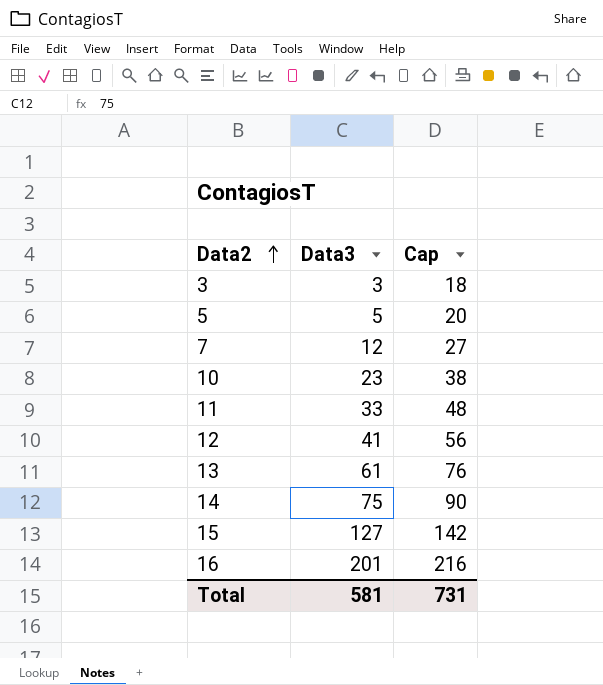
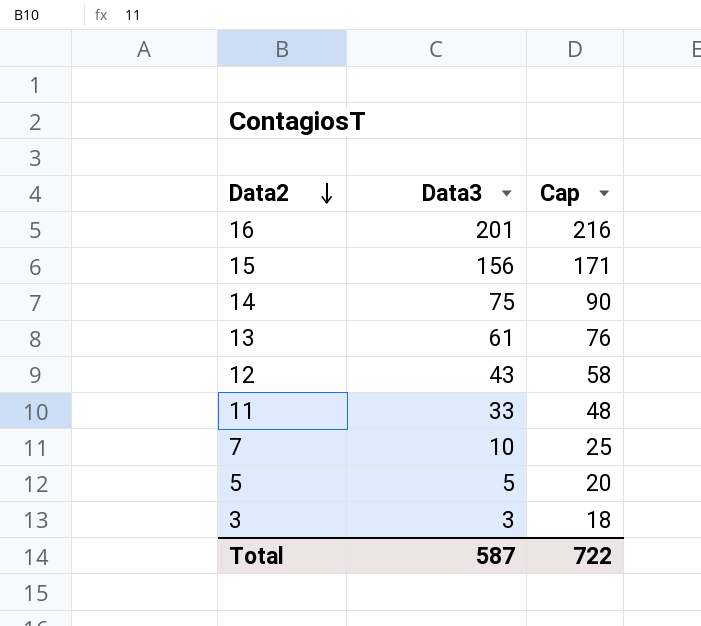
row order: Data2 ascending -> Data2 descending
row 10: 23 | 38 -> none
15 | Data3: 127 -> 156
15 | Cap: 142 -> 171
12 | Data3: 41 -> 43
12 | Cap: 56 -> 58
7 | Data3: 12 -> 10
7 | Cap: 27 -> 25
Total | Data3: 581 -> 587
Total | Cap: 731 -> 722

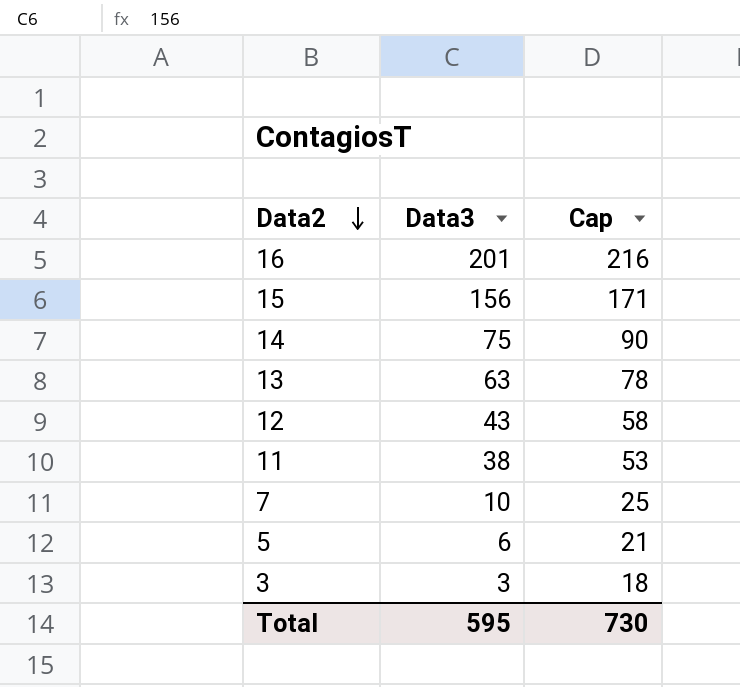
13 | Data3: 61 -> 63
13 | Cap: 76 -> 78
11 | Data3: 33 -> 38
11 | Cap: 48 -> 53
5 | Data3: 5 -> 6
5 | Cap: 20 -> 21
Total | Data3: 587 -> 595
Total | Cap: 722 -> 730

